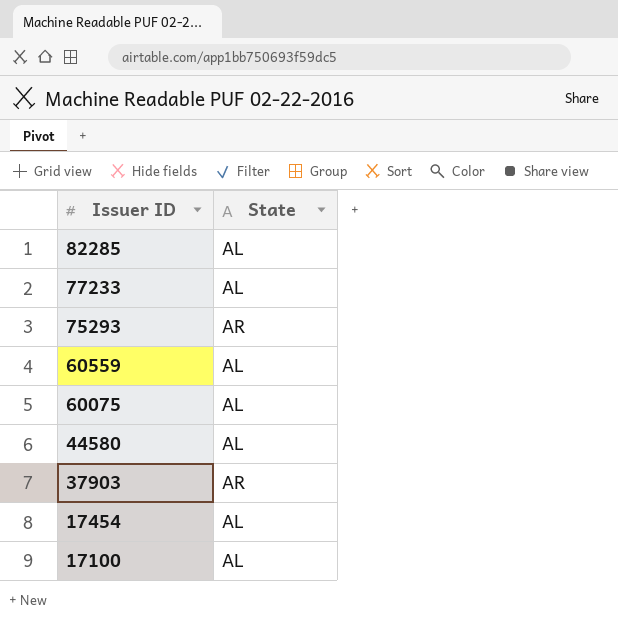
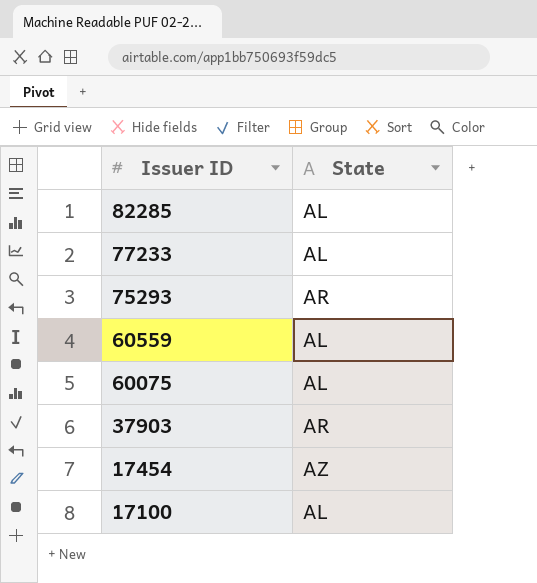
row 44580: AL -> none
17454 | State: AL -> AZ

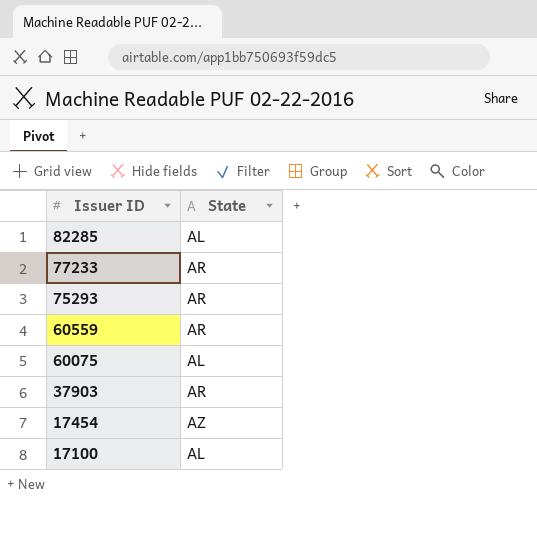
77233 | State: AL -> AR
60559 | State: AL -> AR

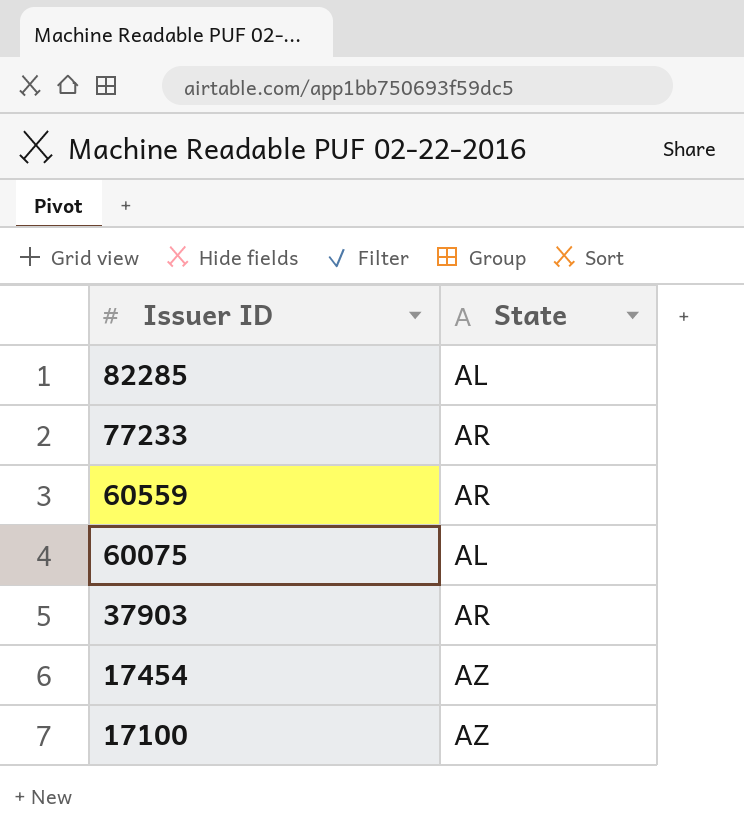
row 75293: AR -> none
17100 | State: AL -> AZ

